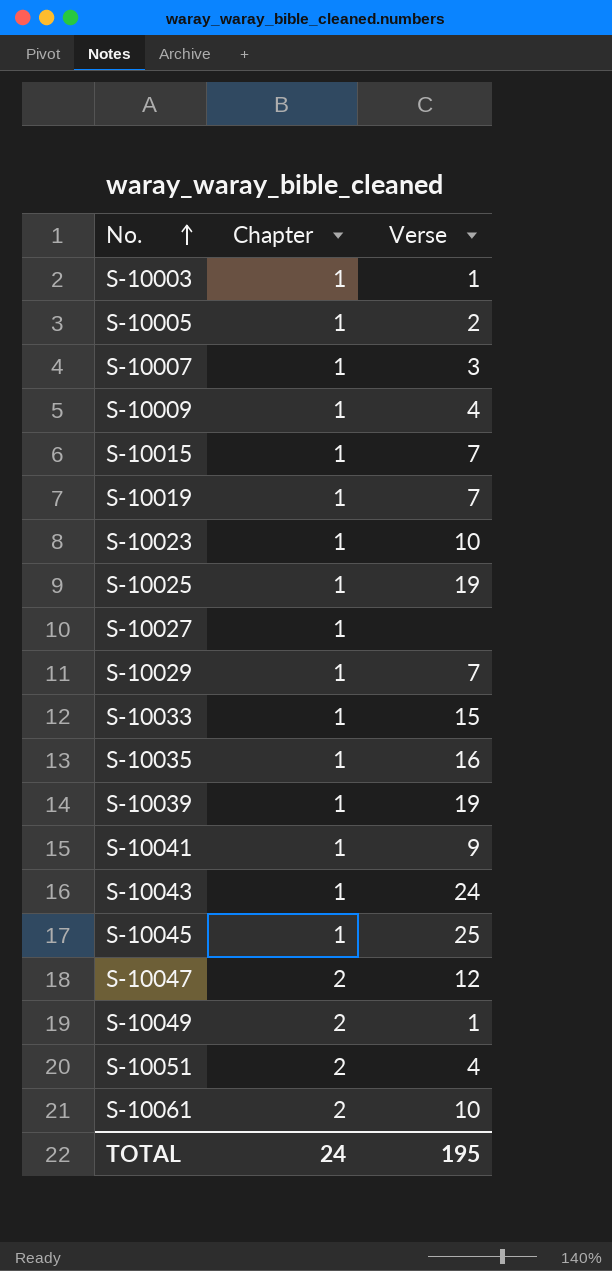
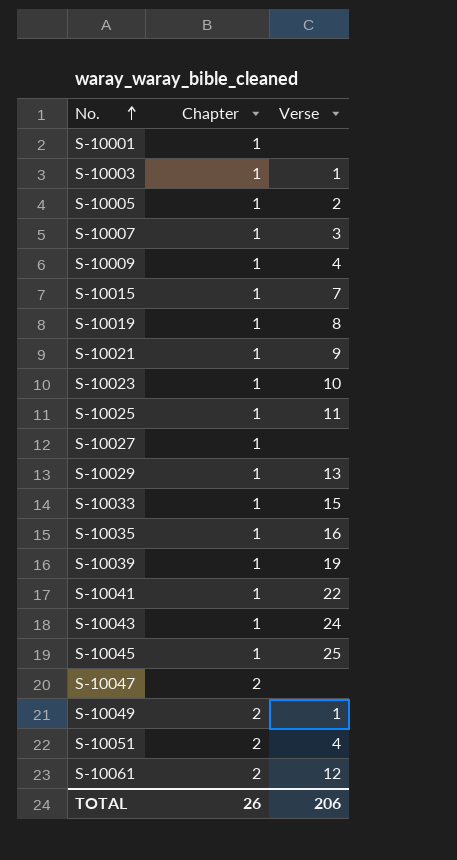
row S-10001: none -> 1 | none
S-10019 | Verse: 7 -> 8
row S-10021: none -> 1 | 9
S-10025 | Verse: 19 -> 11
S-10029 | Verse: 7 -> 13
S-10041 | Verse: 9 -> 22
S-10047 | Verse: 12 -> none
S-10061 | Verse: 10 -> 12
TOTAL | Chapter: 24 -> 26
TOTAL | Verse: 195 -> 206

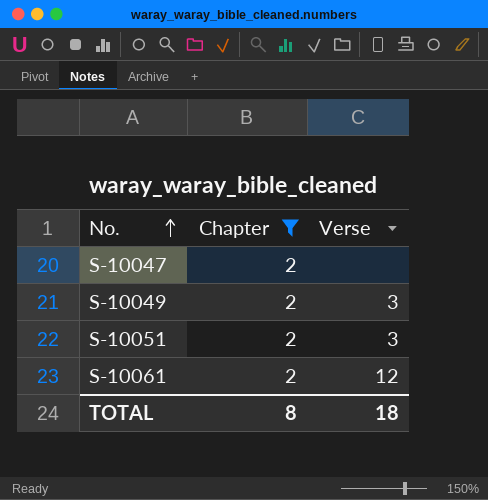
filter: none -> Chapter = 2
S-10049 | Verse: 1 -> 3
S-10051 | Verse: 4 -> 3
TOTAL | Chapter: 26 -> 8
TOTAL | Verse: 206 -> 18

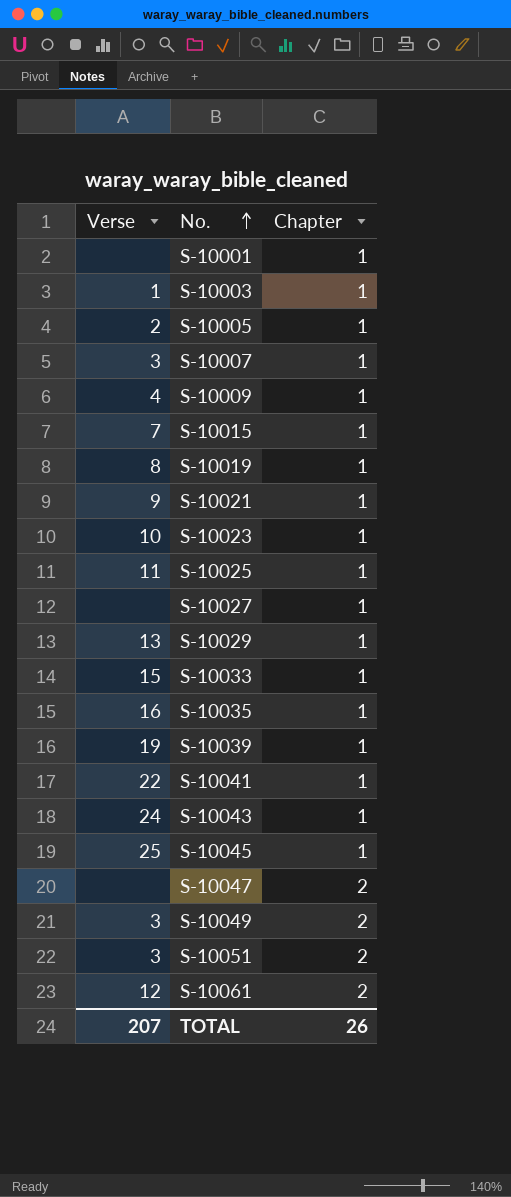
filter: Chapter = 2 -> none
column Verse | position: 3 -> 1
TOTAL | Verse: 18 -> 207
TOTAL | Chapter: 8 -> 26

